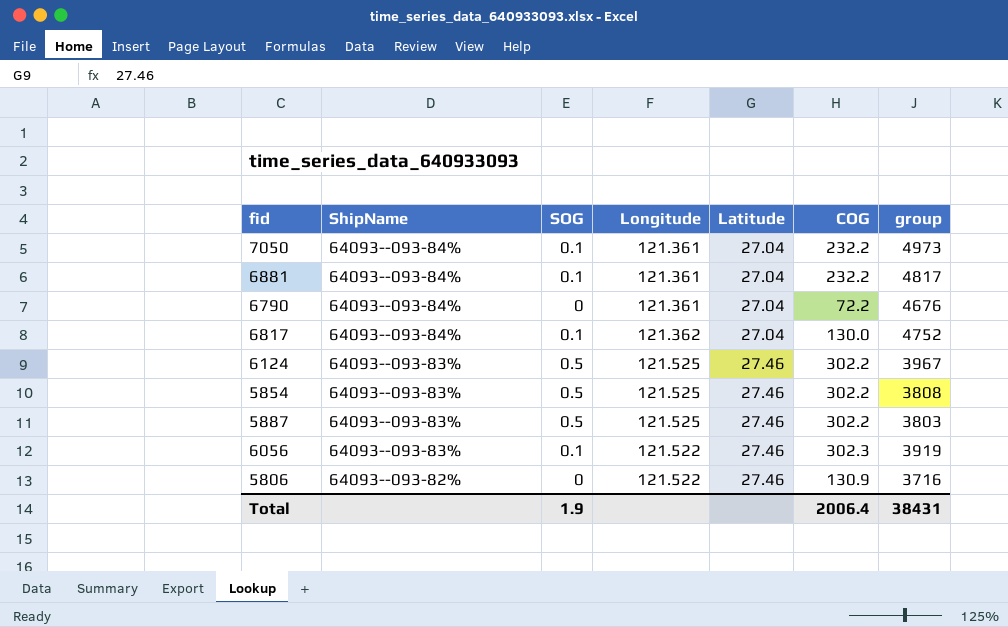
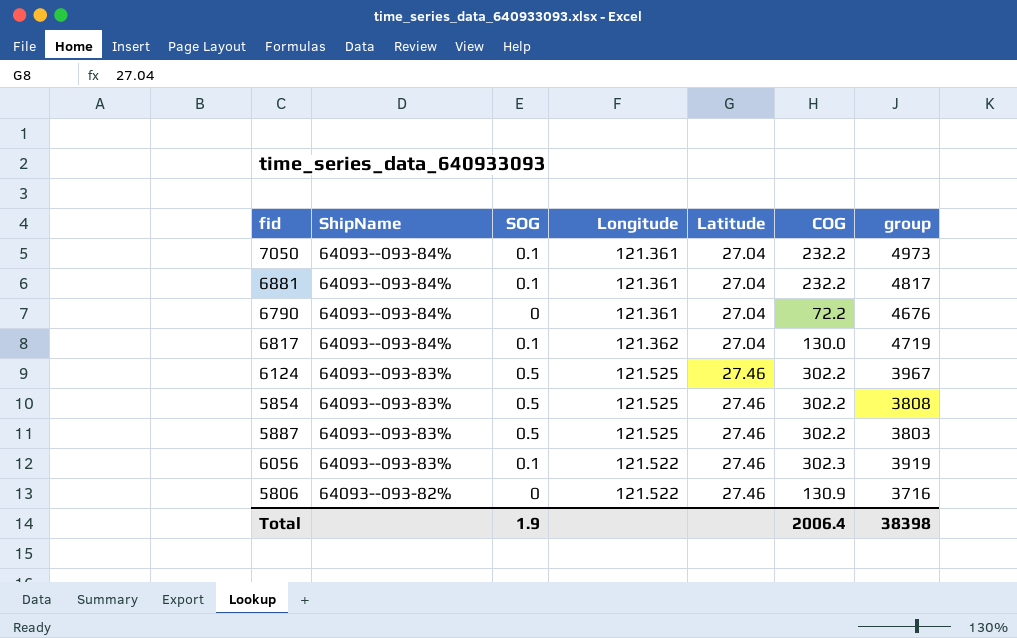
6817 | group: 4752 -> 4719
Total | group: 38431 -> 38398

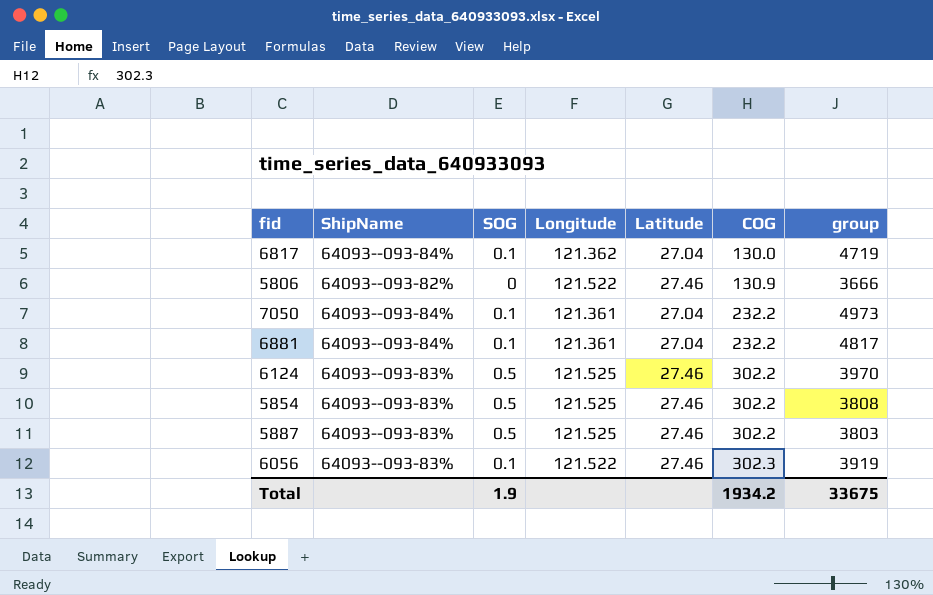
row order: ShipName descending -> COG ascending
row 6790: 64093--093-84% | 0 | 121.361 | 27.04 | 72.2 | 4676 -> none
5806 | group: 3716 -> 3666
6124 | group: 3967 -> 3970
Total | COG: 2006.4 -> 1934.2
Total | group: 38398 -> 33675

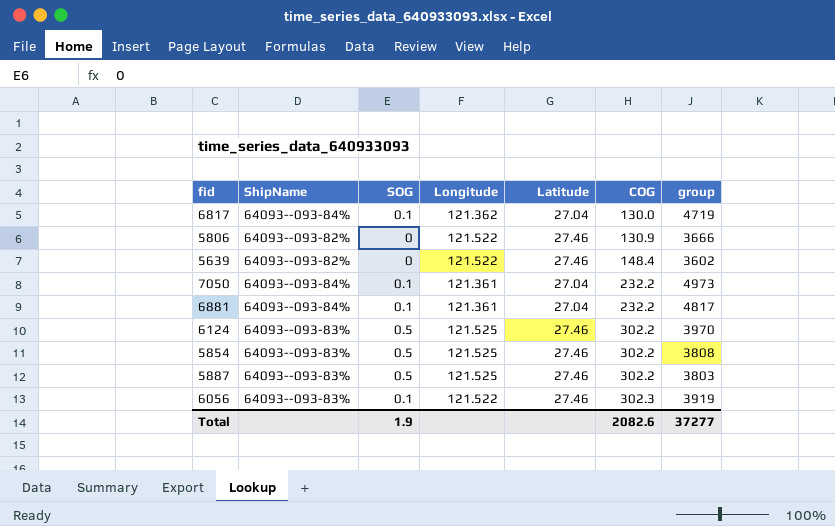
row 5639: none -> 64093--093-82% | 0 | 121.522 | 27.46 | 148.4 | 3602
Total | COG: 1934.2 -> 2082.6
Total | group: 33675 -> 37277

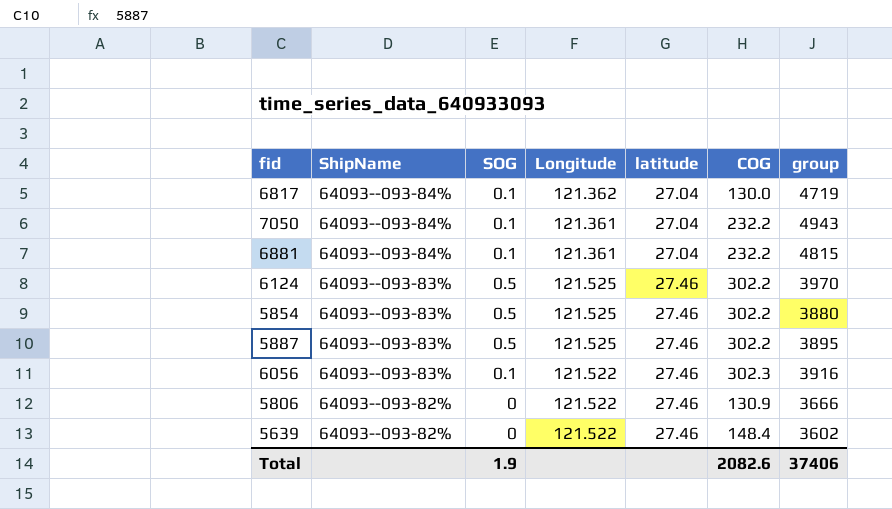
row order: COG ascending -> ShipName descending
column name: Latitude -> latitude
7050 | group: 4973 -> 4943
6881 | group: 4817 -> 4815
5854 | group: 3808 -> 3880
5887 | group: 3803 -> 3895
6056 | group: 3919 -> 3916
Total | group: 37277 -> 37406

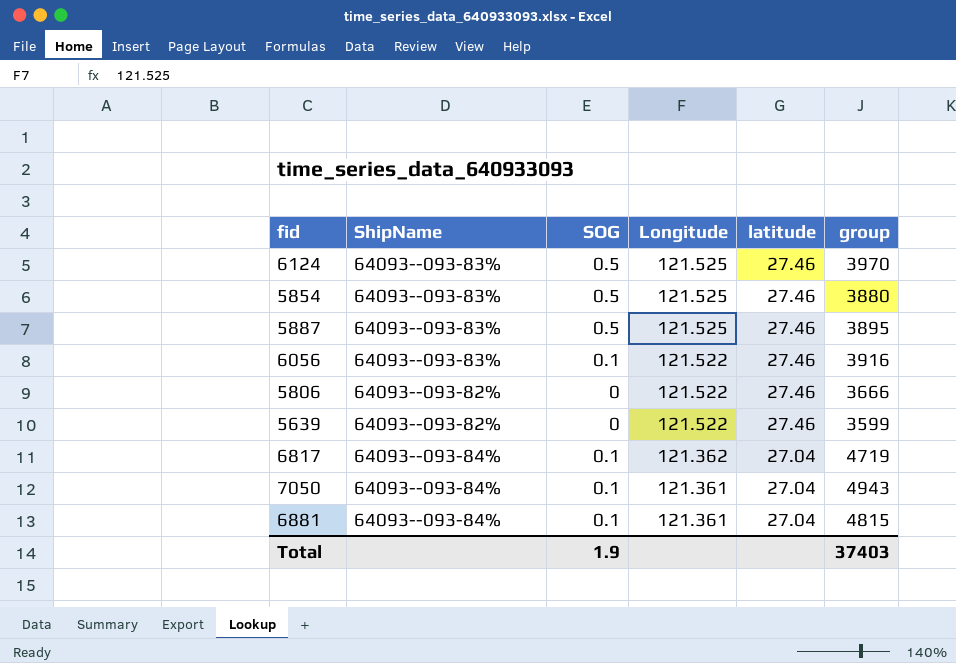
row order: ShipName descending -> Longitude descending
column COG | position: 6 -> none
5639 | group: 3602 -> 3599
Total | group: 37406 -> 37403

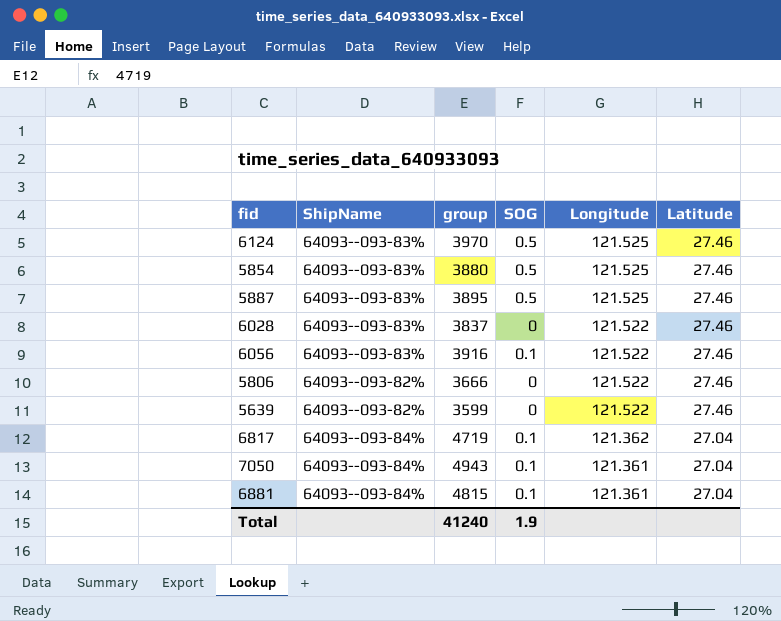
column group | position: 6 -> 3
column name: latitude -> Latitude
row 6028: none -> 64093--093-83% | 3837 | 0 | 121.522 | 27.46
Total | group: 37403 -> 41240

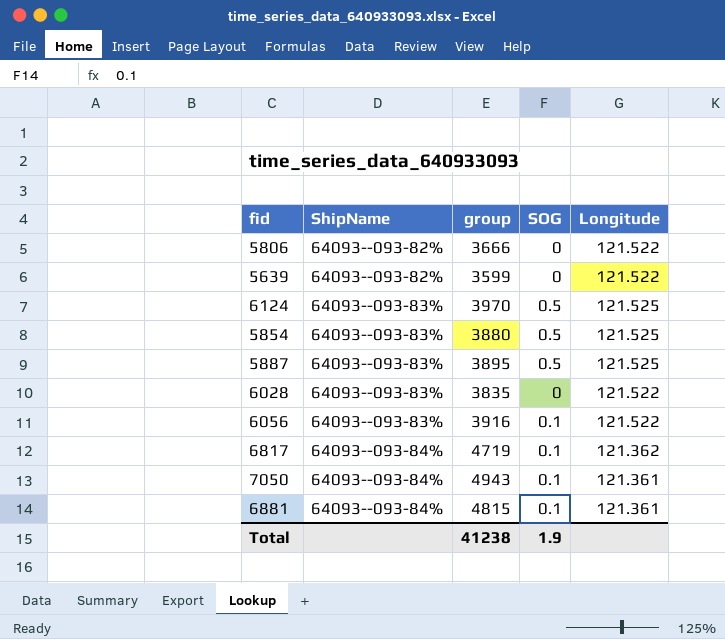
row order: Longitude descending -> ShipName ascending
column Latitude | position: 6 -> none
6028 | group: 3837 -> 3835
Total | group: 41240 -> 41238

